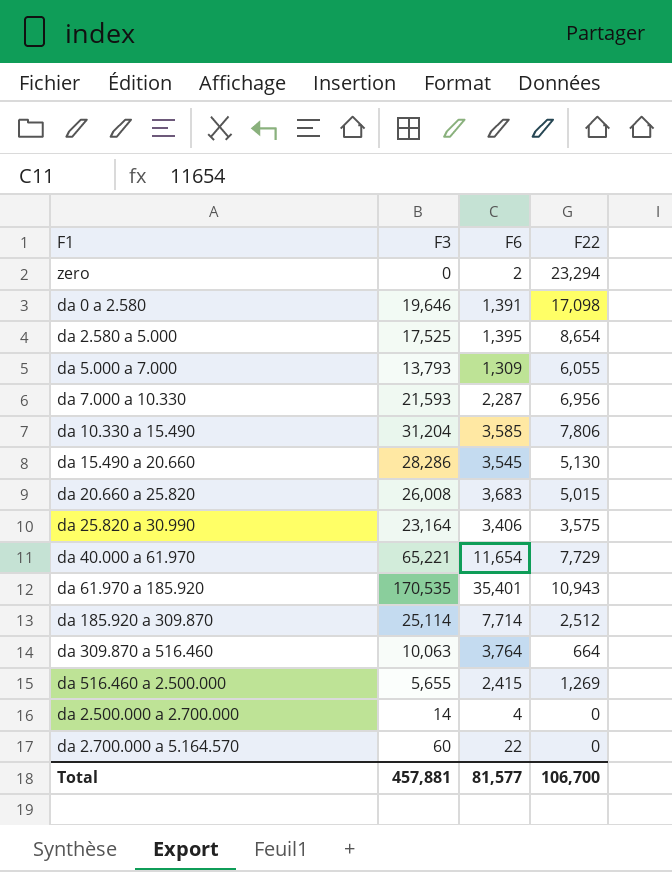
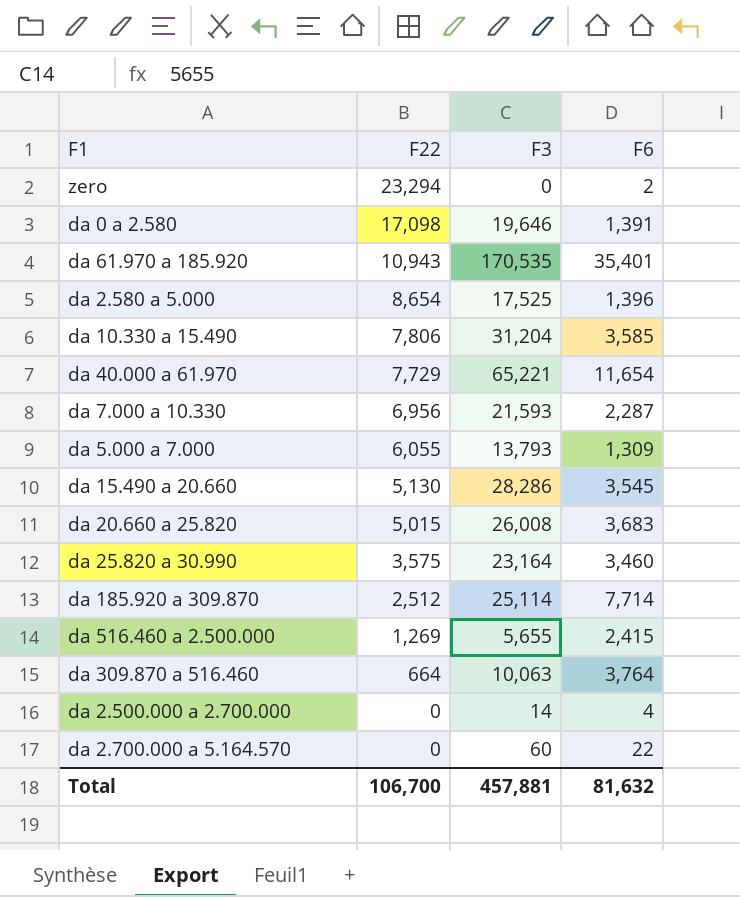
row order: none -> F22 descending
column F22 | position: 4 -> 2
da 2.580 a 5.000 | F6: 1,395 -> 1,396
da 25.820 a 30.990 | F6: 3,406 -> 3,460
Total | F6: 81,577 -> 81,632

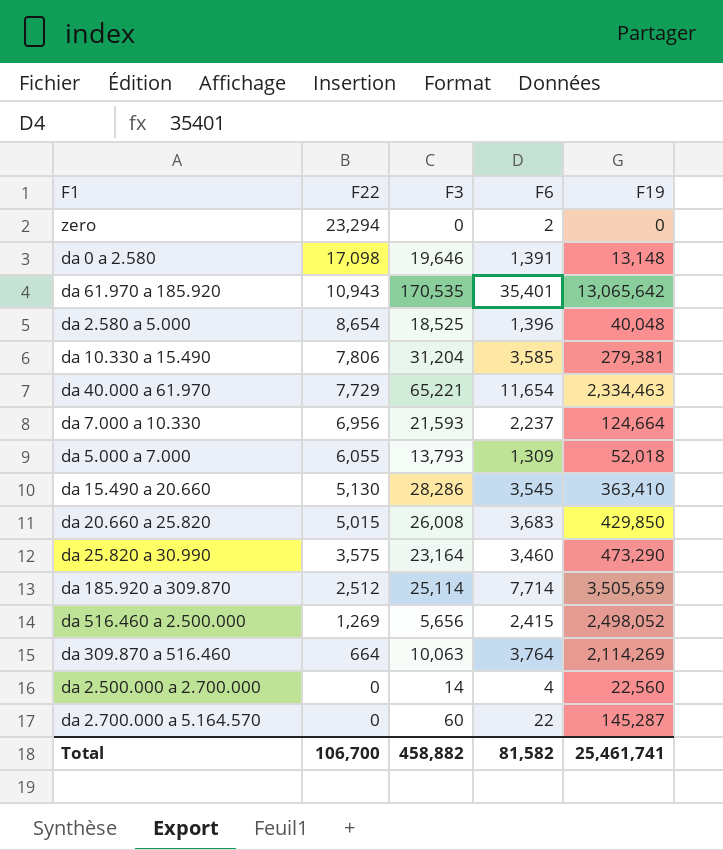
column F19 | position: none -> 5
da 2.580 a 5.000 | F3: 17,525 -> 18,525
da 7.000 a 10.330 | F6: 2,287 -> 2,237
da 516.460 a 2.500.000 | F3: 5,655 -> 5,656
Total | F3: 457,881 -> 458,882
Total | F6: 81,632 -> 81,582

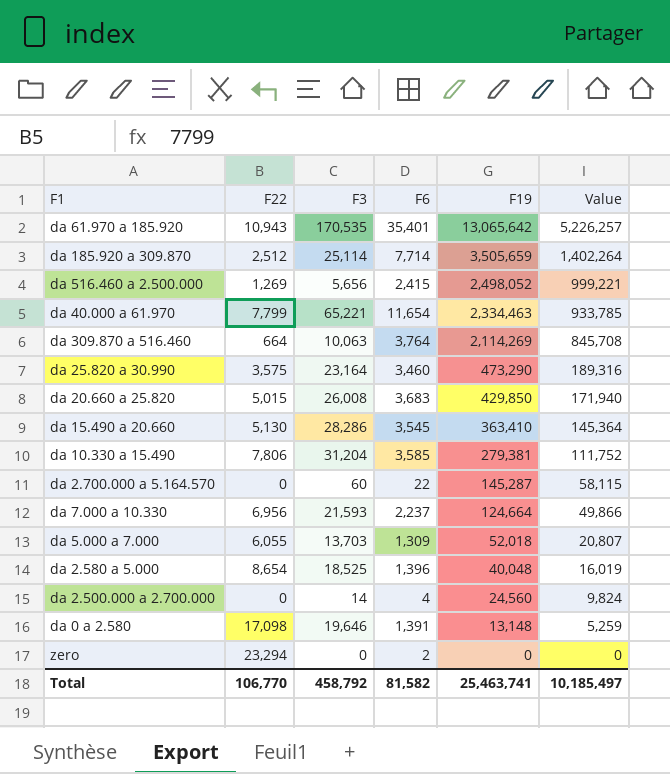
row order: F22 descending -> F19 descending
column Value | formula: none -> [F19] * 0.4
da 40.000 a 61.970 | F22: 7,729 -> 7,799
da 5.000 a 7.000 | F3: 13,793 -> 13,703
da 2.500.000 a 2.700.000 | F19: 22,560 -> 24,560
Total | F22: 106,700 -> 106,770
Total | F3: 458,882 -> 458,792
Total | F19: 25,461,741 -> 25,463,741

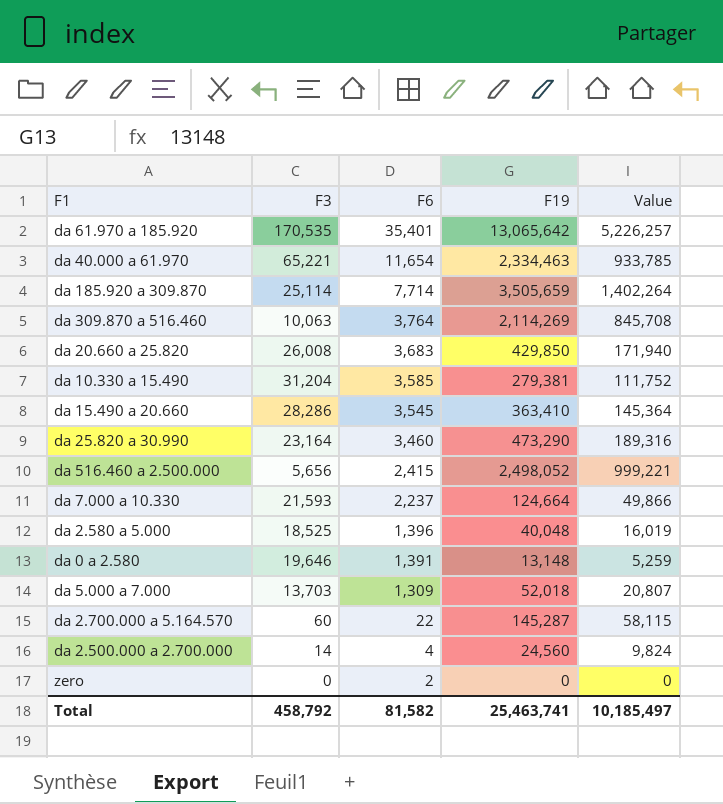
row order: F19 descending -> F6 descending
column F22 | position: 2 -> none

